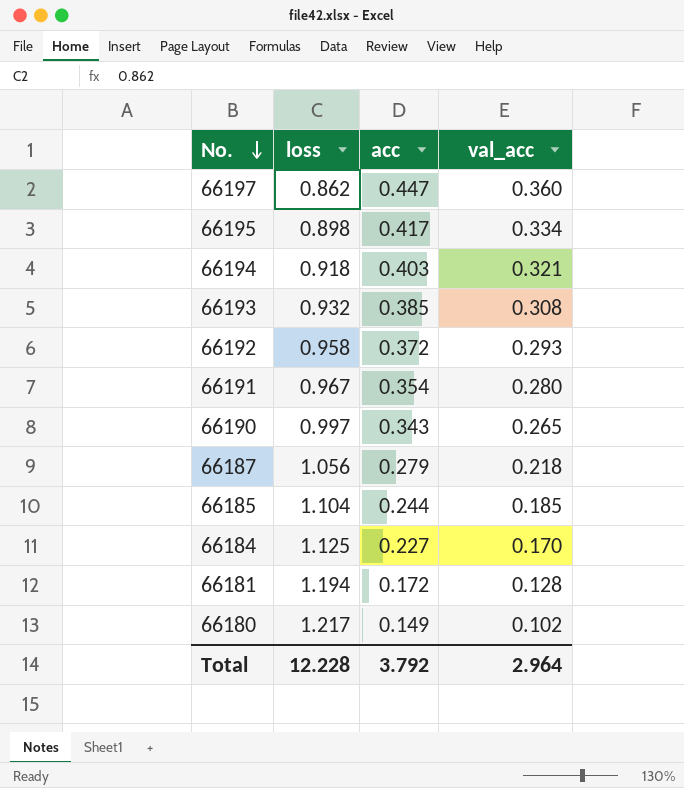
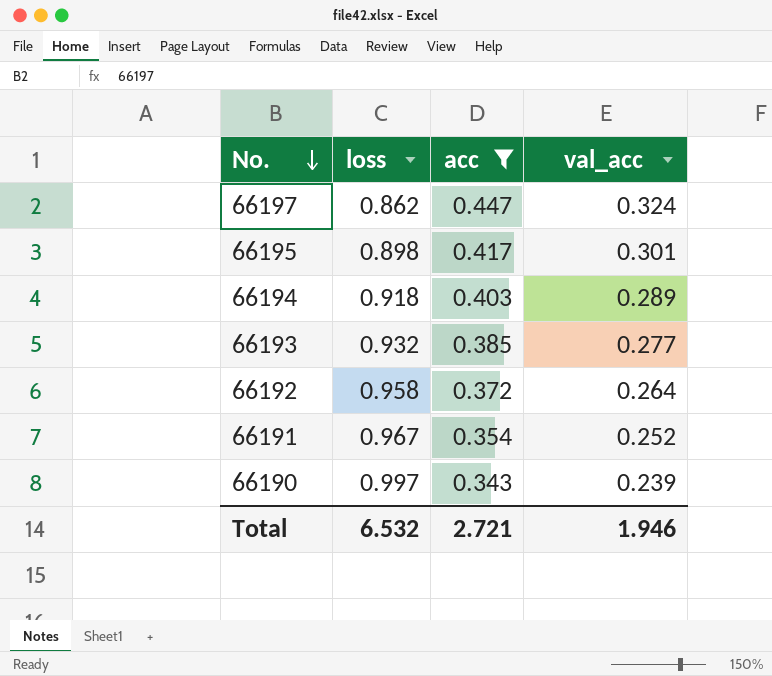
filter: none -> acc >= 0.343
66197 | val_acc: 0.360 -> 0.324
66195 | val_acc: 0.334 -> 0.301
66194 | val_acc: 0.321 -> 0.289
66193 | val_acc: 0.308 -> 0.277
66192 | val_acc: 0.293 -> 0.264
66191 | val_acc: 0.280 -> 0.252
66190 | val_acc: 0.265 -> 0.239
Total | loss: 12.228 -> 6.532
Total | acc: 3.792 -> 2.721
Total | val_acc: 2.964 -> 1.946

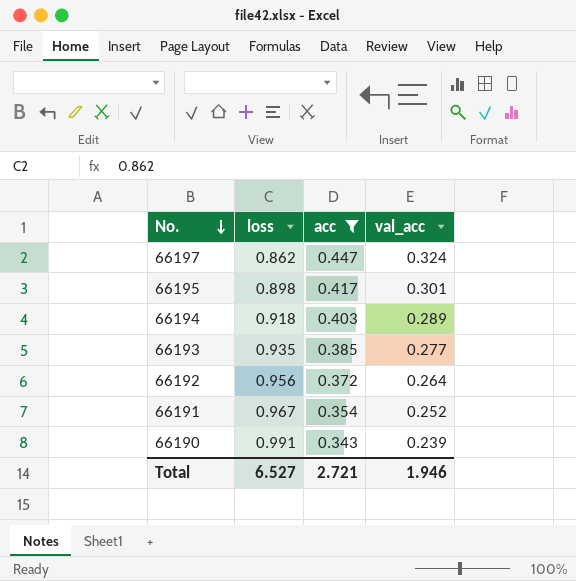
66193 | loss: 0.932 -> 0.935
66192 | loss: 0.958 -> 0.956
66190 | loss: 0.997 -> 0.991
Total | loss: 6.532 -> 6.527

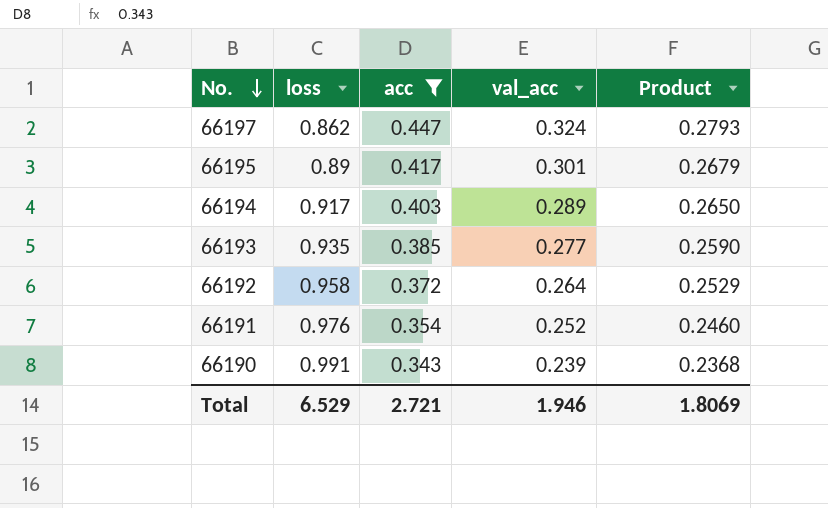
column Product | formula: none -> [loss] * [val_acc]
66195 | loss: 0.898 -> 0.89
66194 | loss: 0.918 -> 0.917
66192 | loss: 0.956 -> 0.958
66191 | loss: 0.967 -> 0.976
Total | loss: 6.527 -> 6.529

